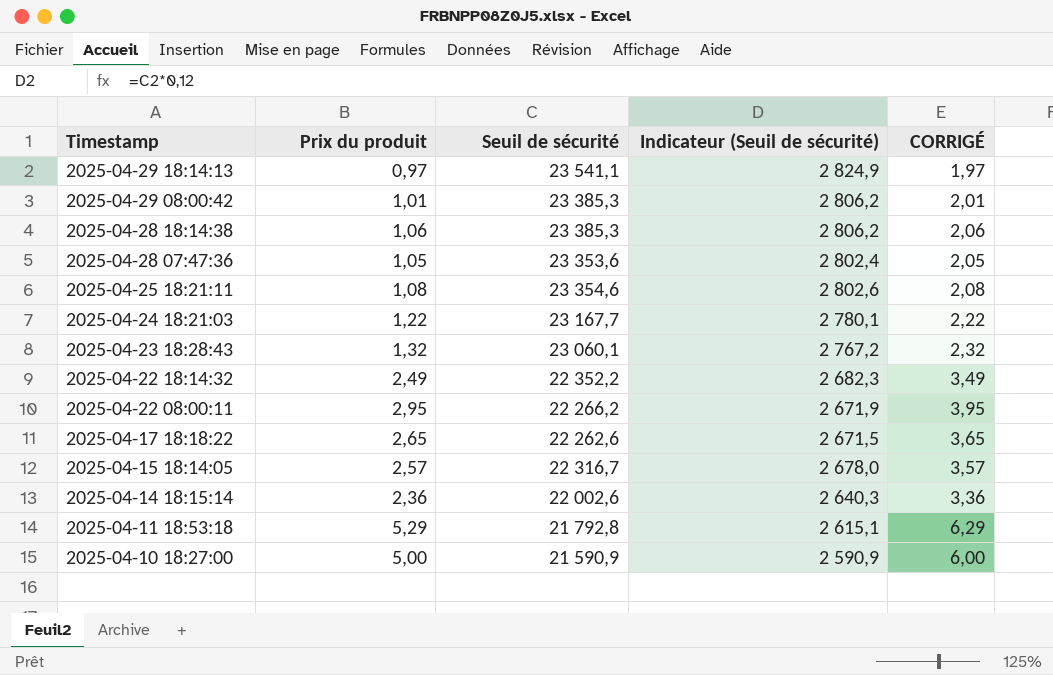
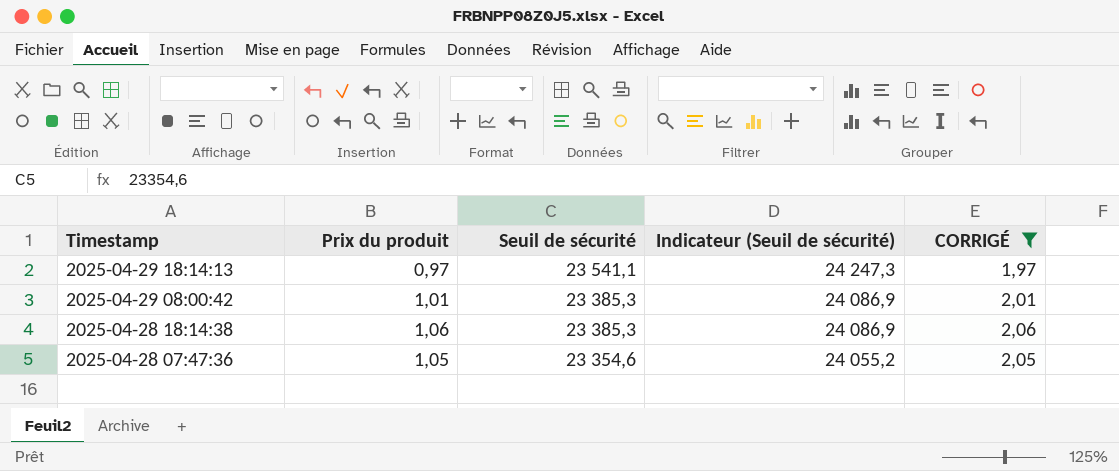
filter: none -> CORRIGÉ <= 2,06
column Indicateur (Seuil de sécurité) | formula: [Seuil de sécurité] * 0,12 -> [Seuil de sécurité] * 1,03
2025-04-28 07:47:36 | Seuil de sécurité: 23 353,6 -> 23 354,6

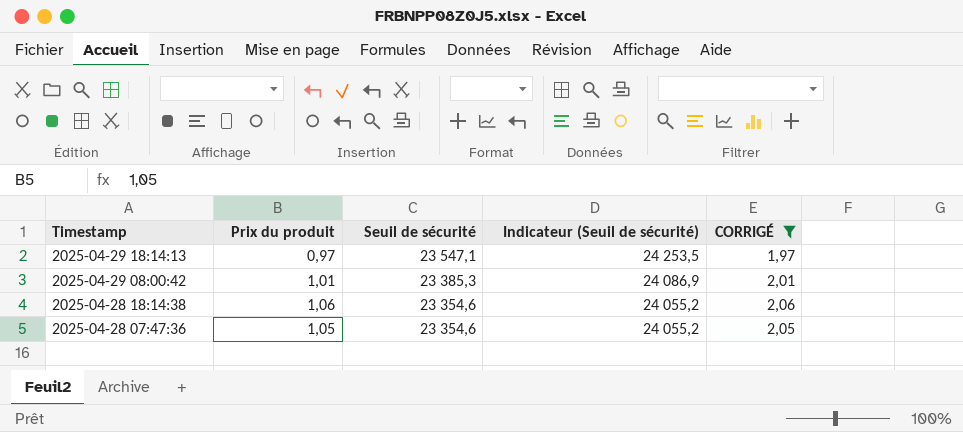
2025-04-29 18:14:13 | Seuil de sécurité: 23 541,1 -> 23 547,1
2025-04-29 18:14:13 | Indicateur (Seuil de sécurité): 24 247,3 -> 24 253,5
2025-04-28 18:14:38 | Seuil de sécurité: 23 385,3 -> 23 354,6
2025-04-28 18:14:38 | Indicateur (Seuil de sécurité): 24 086,9 -> 24 055,2

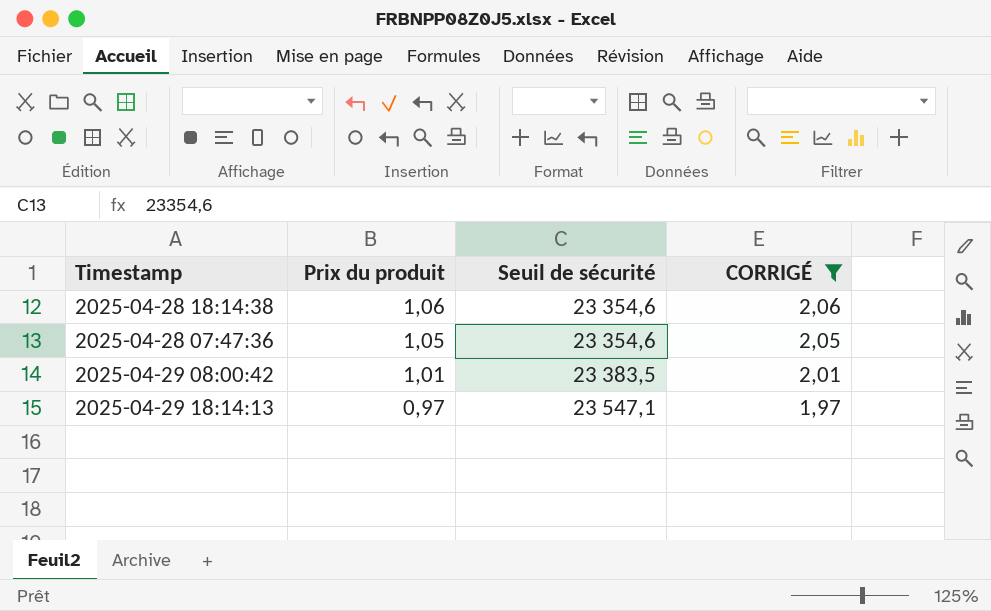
row order: Timestamp descending -> Prix du produit descending
column Indicateur (Seuil de sécurité) | formula: [Seuil de sécurité] * 1,03 -> none
2025-04-29 08:00:42 | Seuil de sécurité: 23 385,3 -> 23 383,5

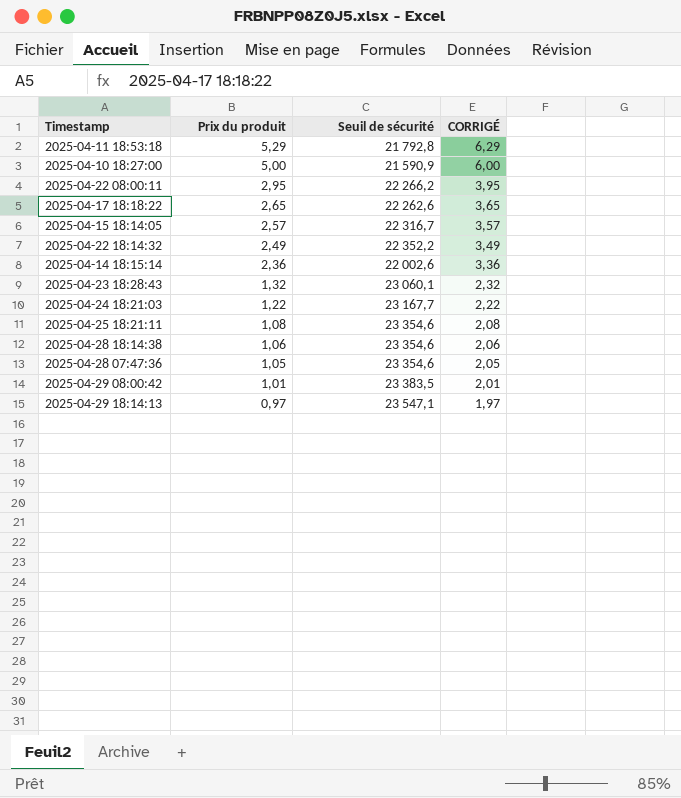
filter: CORRIGÉ <= 2,06 -> none

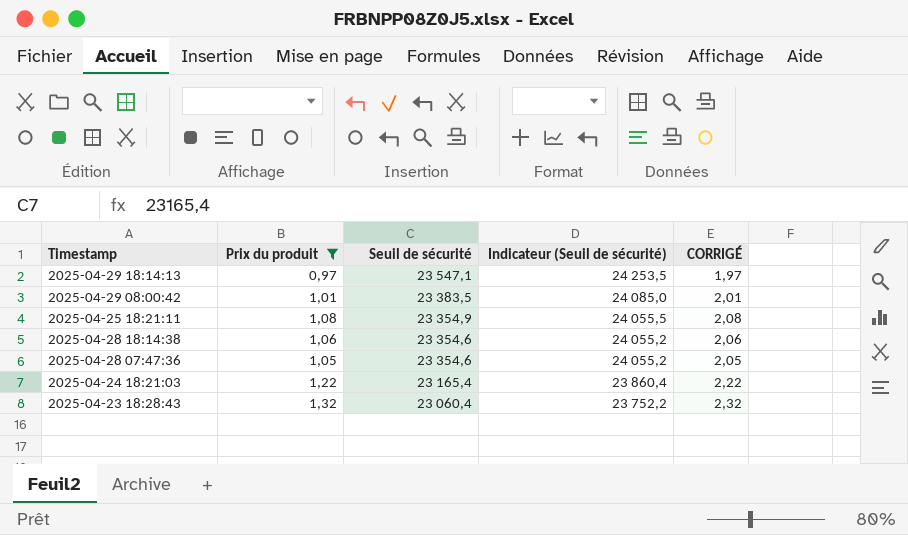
filter: none -> Prix du produit <= 1,32
row order: Prix du produit descending -> Seuil de sécurité descending
column Indicateur (Seuil de sécurité) | formula: none -> [Seuil de sécurité] * 1,03
2025-04-25 18:21:11 | Seuil de sécurité: 23 354,6 -> 23 354,9
2025-04-24 18:21:03 | Seuil de sécurité: 23 167,7 -> 23 165,4
2025-04-23 18:28:43 | Seuil de sécurité: 23 060,1 -> 23 060,4

